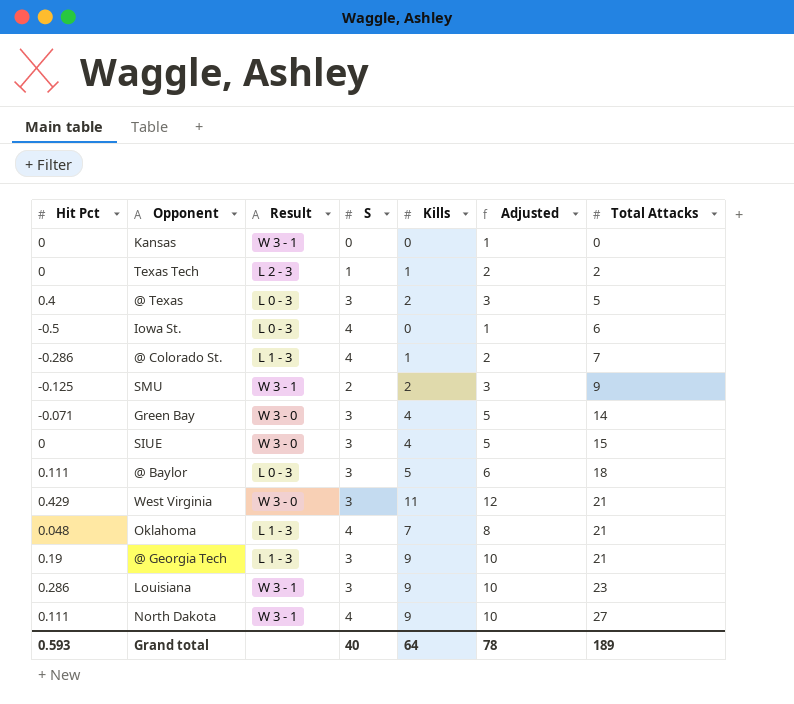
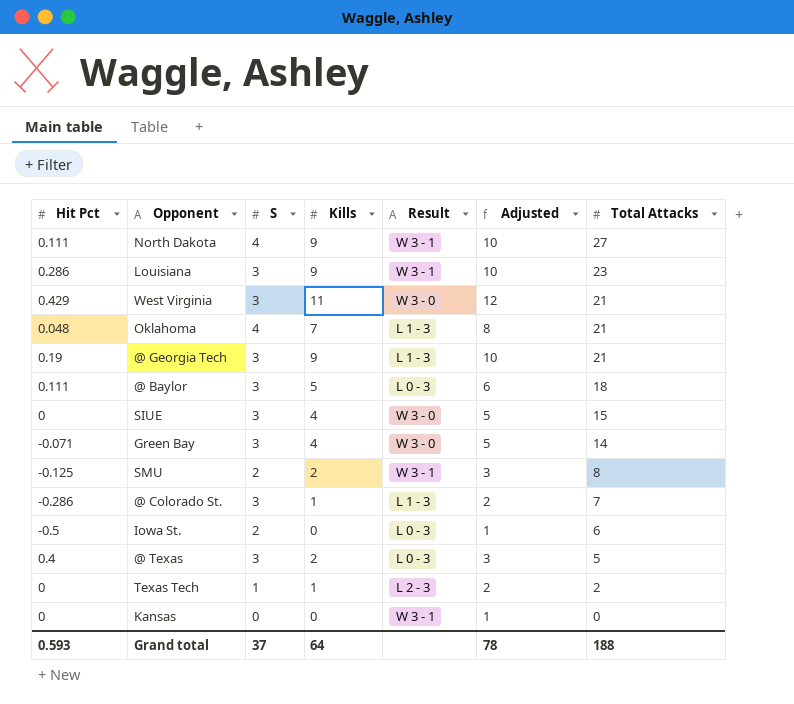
row order: Total Attacks ascending -> Total Attacks descending
column Result | position: 3 -> 5
SMU | Total Attacks: 9 -> 8
@ Colorado St. | S: 4 -> 3
Iowa St. | S: 4 -> 2
Grand total | S: 40 -> 37
Grand total | Total Attacks: 189 -> 188

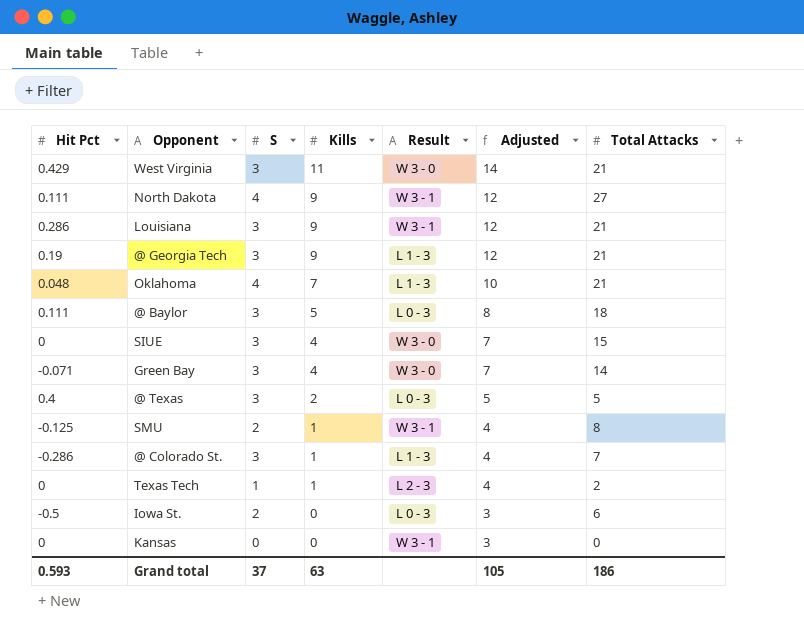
row order: Total Attacks descending -> Kills descending
column Adjusted | formula: [Kills] + 1 -> [Kills] + 3
Louisiana | Total Attacks: 23 -> 21
SMU | Kills: 2 -> 1
Grand total | Kills: 64 -> 63
Grand total | Adjusted: 78 -> 105
Grand total | Total Attacks: 188 -> 186

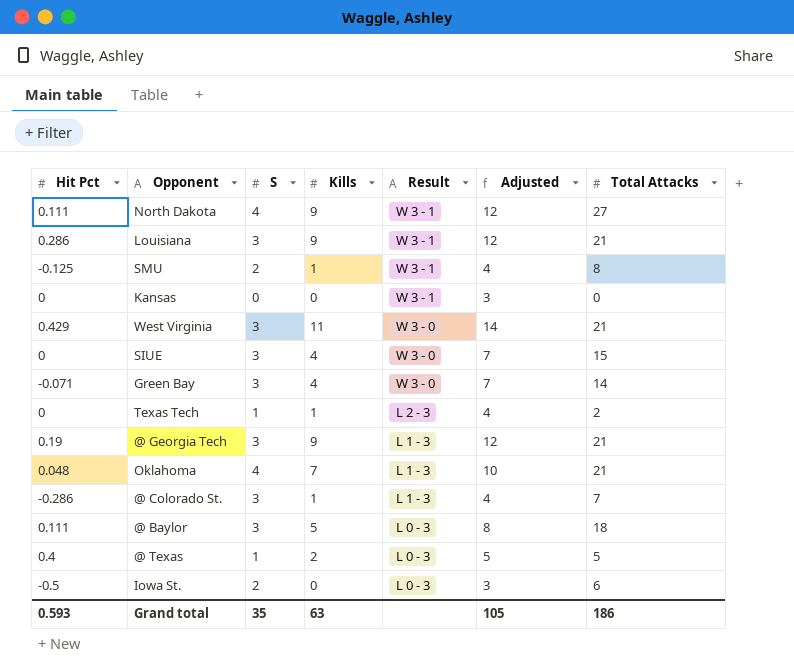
row order: Kills descending -> Result descending
@ Texas | S: 3 -> 1
Grand total | S: 37 -> 35

